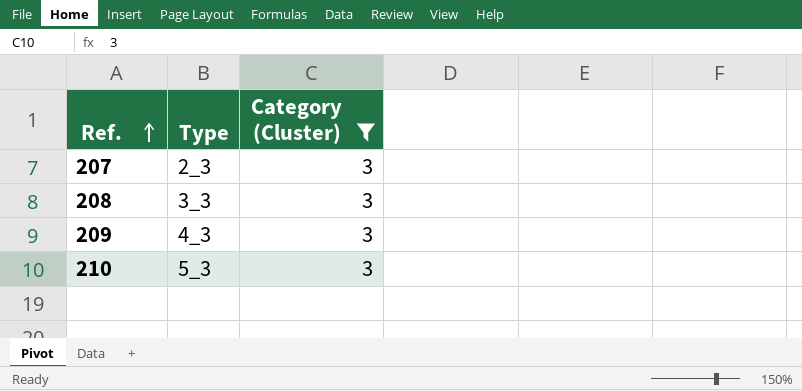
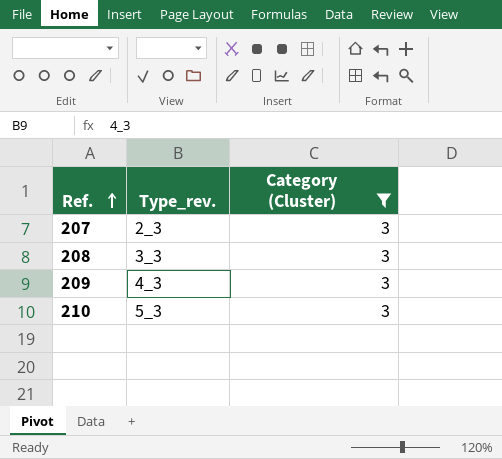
column name: Type -> Type_rev.

